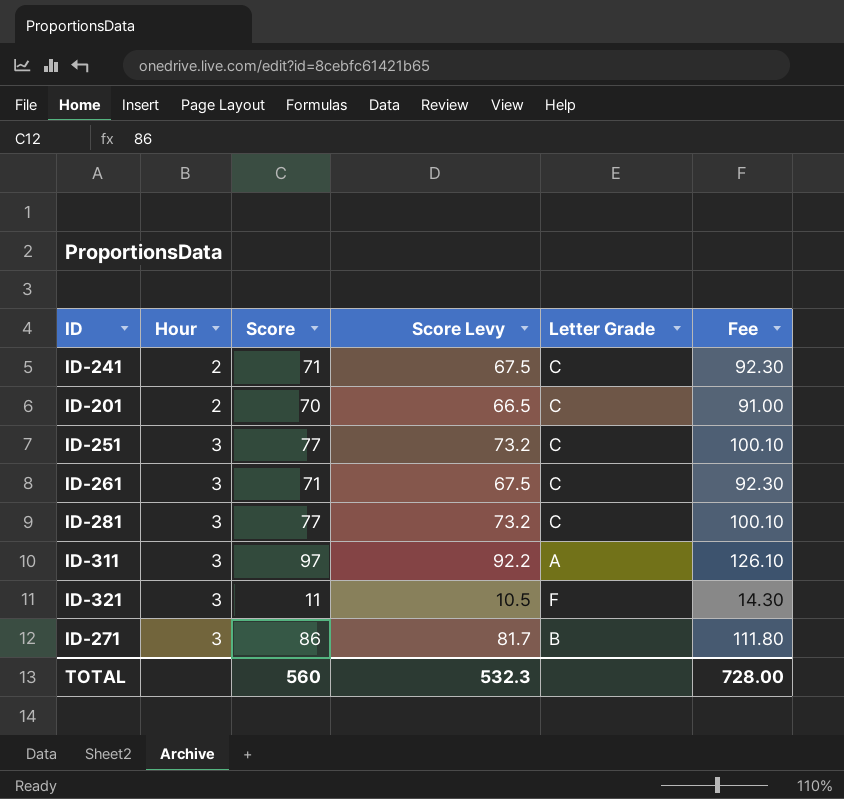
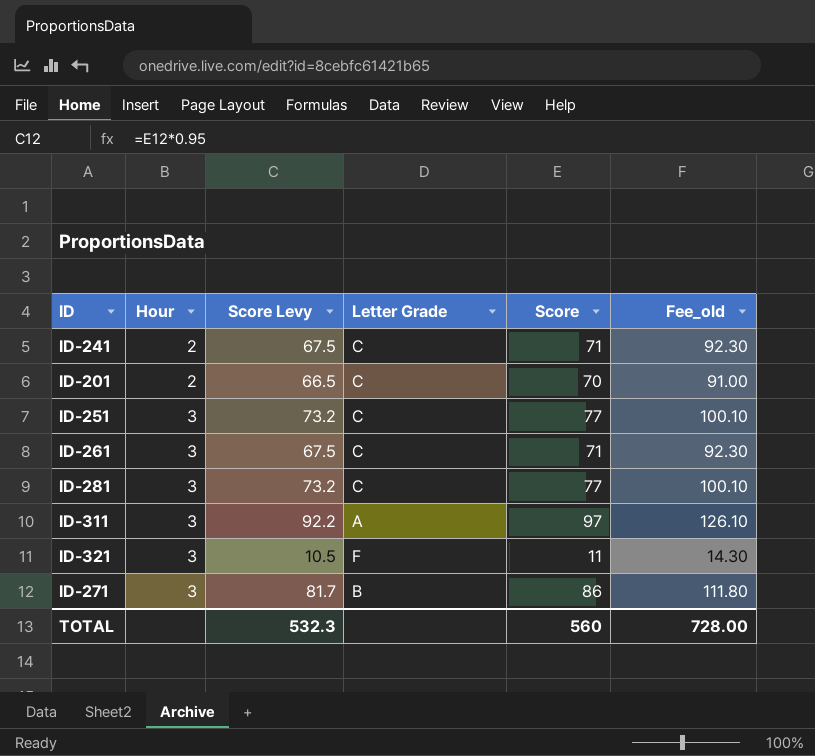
column Score | position: 3 -> 5
column name: Fee -> Fee_old

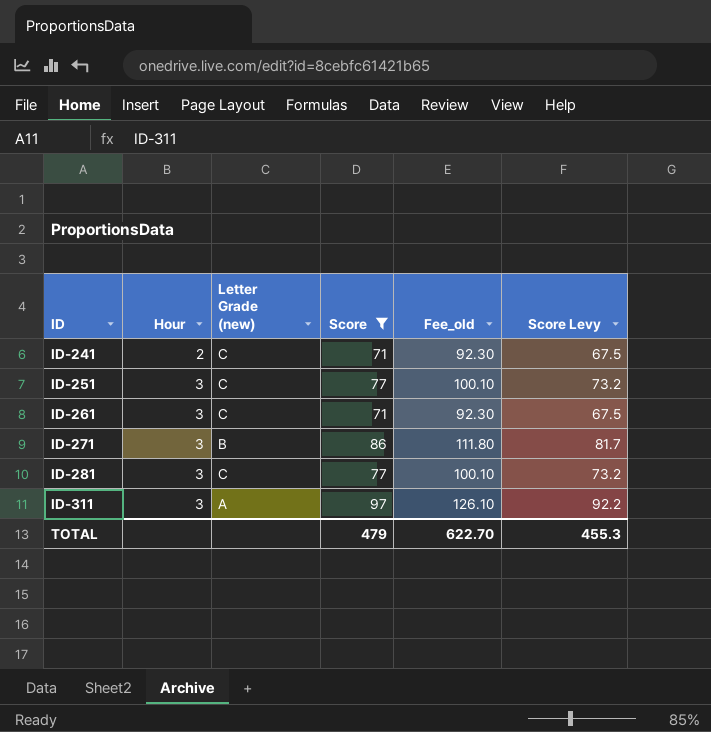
filter: none -> Score >= 71
row order: Hour ascending -> ID ascending
column name: Letter Grade -> Letter Grade (new)
column Score Levy | position: 3 -> 6
TOTAL | Score: 560 -> 479
TOTAL | Fee_old: 728.00 -> 622.70
TOTAL | Score Levy: 532.3 -> 455.3

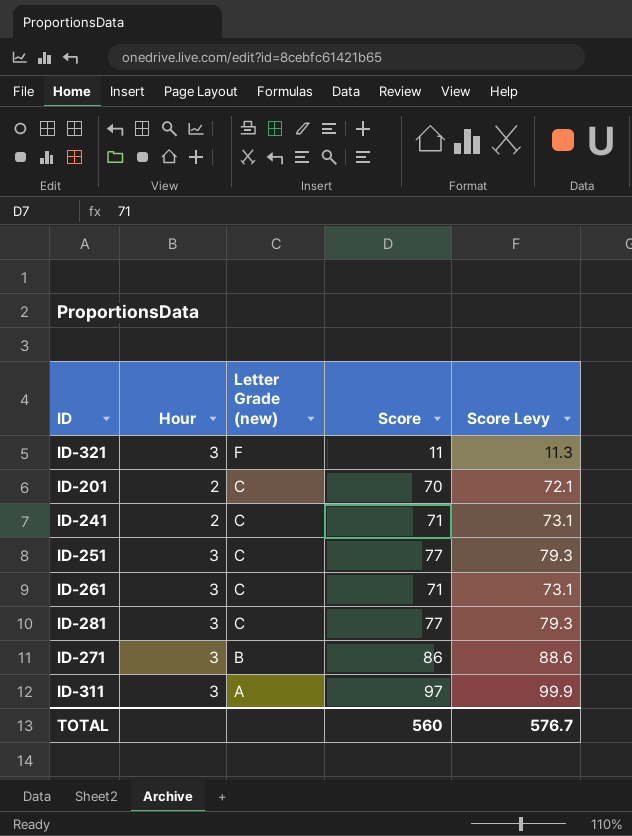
filter: Score >= 71 -> none
row order: ID ascending -> Letter Grade (new) descending
column Fee_old | formula: [Score] * 1.3 -> none
column Score Levy | formula: [Score] * 0.95 -> [Score] * 1.03
TOTAL | Score: 479 -> 560
TOTAL | Score Levy: 455.3 -> 576.7

